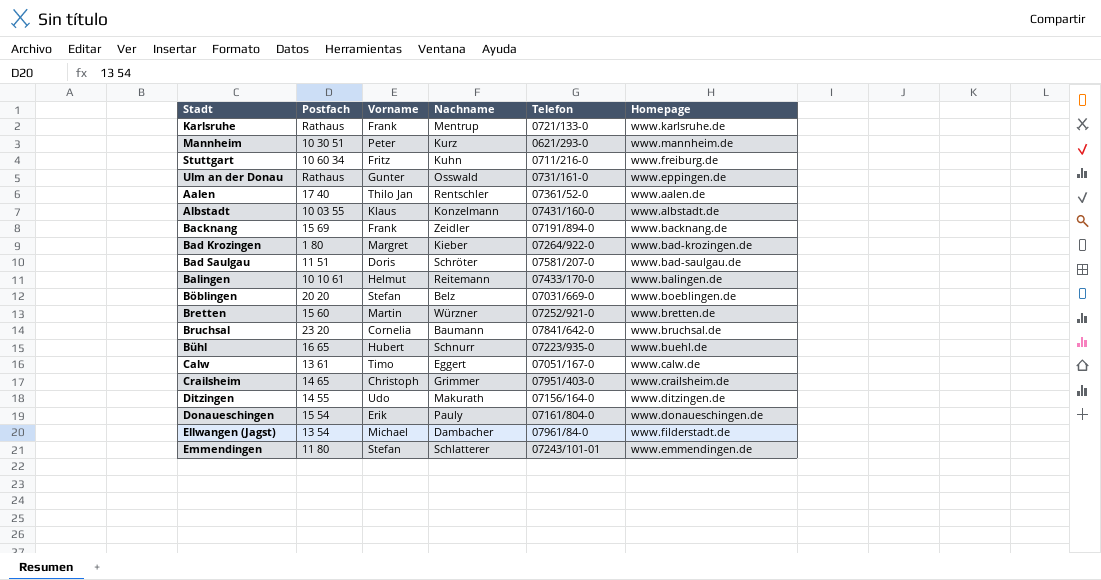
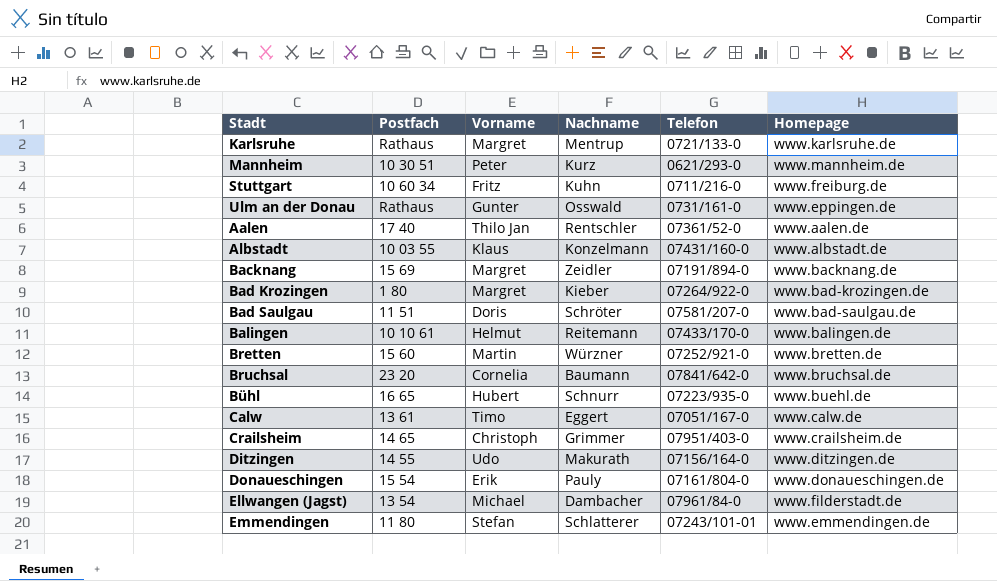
row Böblingen: 20 20 | Stefan | Belz | 07031/669-0 | www.boeblingen.de -> none
Karlsruhe | Vorname: Frank -> Margret
Backnang | Vorname: Frank -> Margret

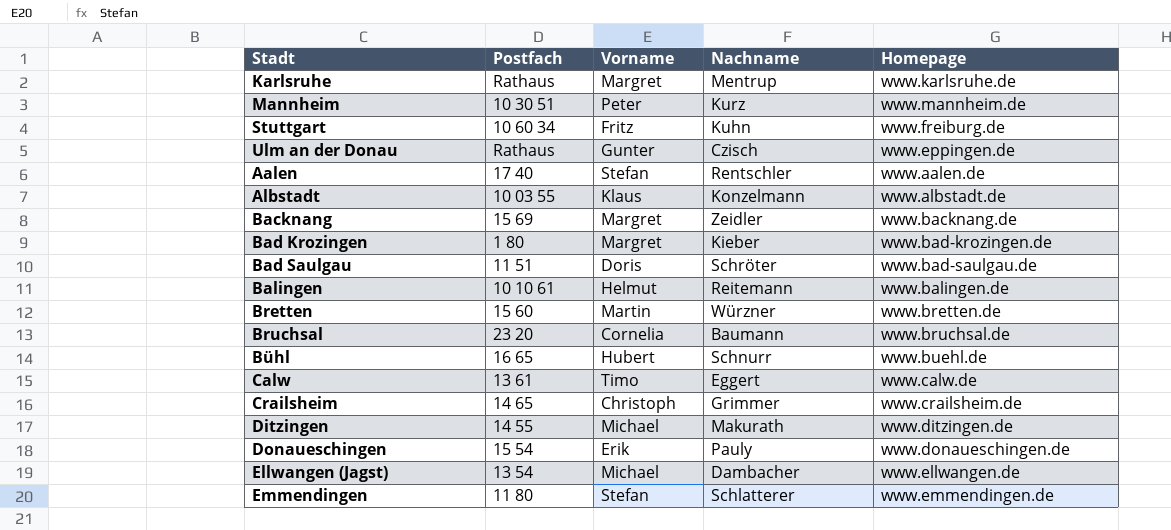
column Telefon | position: 5 -> none
Ulm an der Donau | Nachname: Osswald -> Czisch
Aalen | Vorname: Thilo Jan -> Stefan
Ditzingen | Vorname: Udo -> Michael
Ellwangen (Jagst) | Homepage: www.filderstadt.de -> www.ellwangen.de

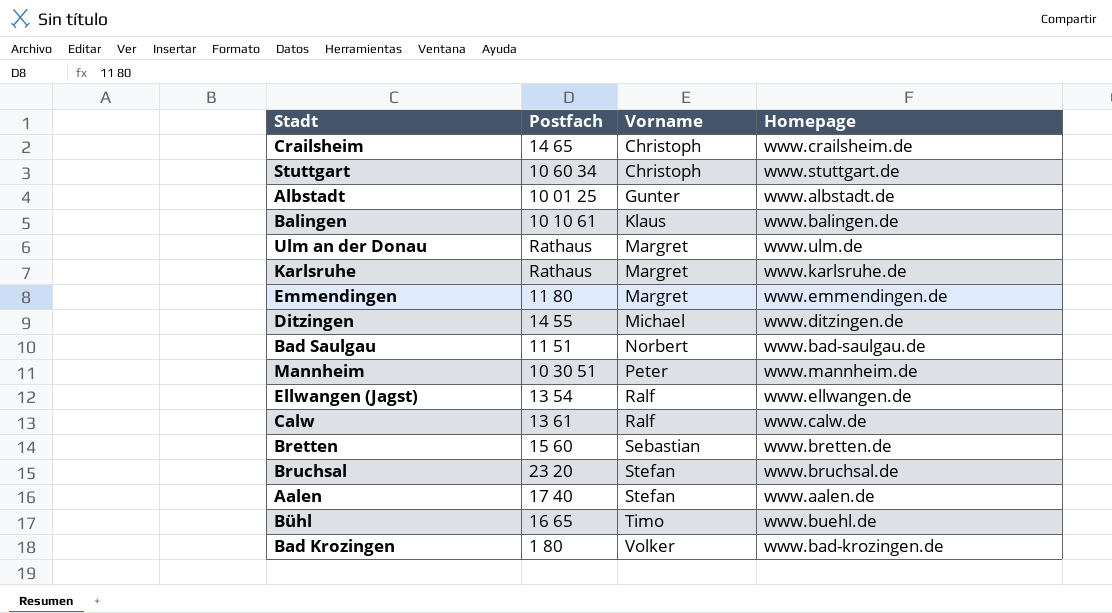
row order: none -> Vorname ascending
column Nachname | position: 4 -> none
row Backnang: 15 69 | Margret | Zeidler | www.backnang.de -> none
row Donaueschingen: 15 54 | Erik | Pauly | www.donaueschingen.de -> none
Stuttgart | Vorname: Fritz -> Christoph
Stuttgart | Homepage: www.freiburg.de -> www.stuttgart.de
Albstadt | Postfach: 10 03 55 -> 10 01 25
Albstadt | Vorname: Klaus -> Gunter
Balingen | Vorname: Helmut -> Klaus
Ulm an der Donau | Vorname: Gunter -> Margret
Ulm an der Donau | Homepage: www.eppingen.de -> www.ulm.de
Emmendingen | Vorname: Stefan -> Margret
Bad Saulgau | Vorname: Doris -> Norbert
Ellwangen (Jagst) | Vorname: Michael -> Ralf
Calw | Vorname: Timo -> Ralf
Bretten | Vorname: Martin -> Sebastian
Bruchsal | Vorname: Cornelia -> Stefan
Bühl | Vorname: Hubert -> Timo
Bad Krozingen | Vorname: Margret -> Volker

